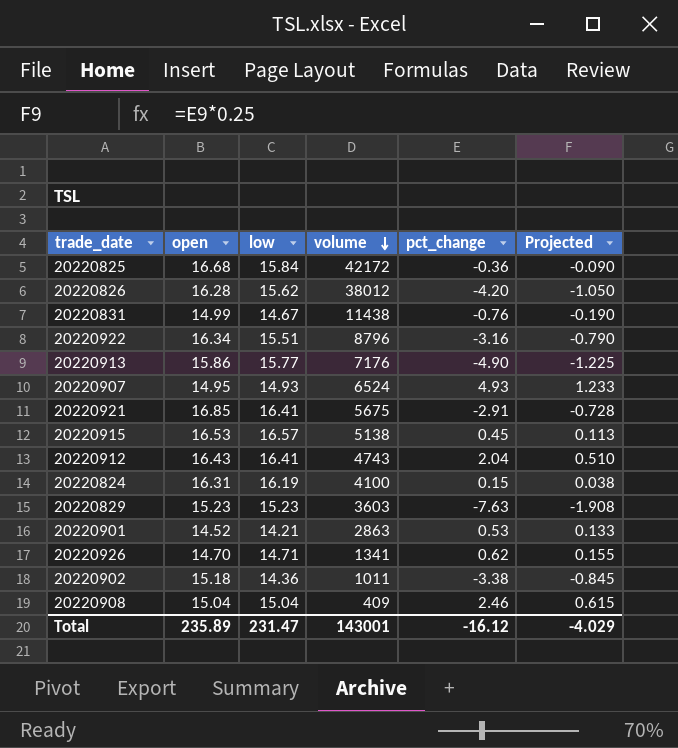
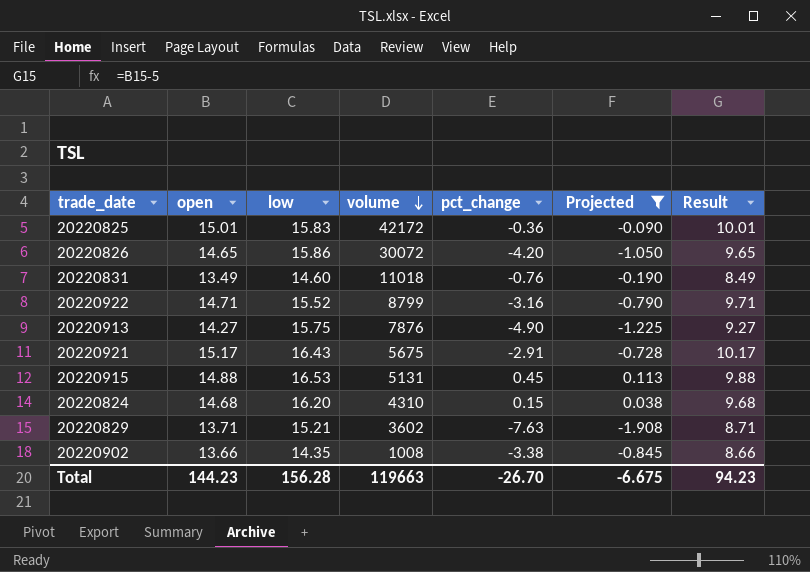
filter: none -> Projected <= 0.113
column Result | formula: none -> [open] - 5
20220825 | open: 16.68 -> 15.01
20220825 | low: 15.84 -> 15.83
20220826 | open: 16.28 -> 14.65
20220826 | low: 15.62 -> 15.86
20220826 | volume: 38012 -> 30072
20220831 | open: 14.99 -> 13.49
20220831 | low: 14.67 -> 14.60
20220831 | volume: 11438 -> 11018
20220922 | open: 16.34 -> 14.71
20220922 | low: 15.51 -> 15.52
20220922 | volume: 8796 -> 8799
20220913 | open: 15.86 -> 14.27
20220913 | low: 15.77 -> 15.75
20220913 | volume: 7176 -> 7876
20220921 | open: 16.85 -> 15.17
20220921 | low: 16.41 -> 16.43
20220915 | open: 16.53 -> 14.88
20220915 | low: 16.57 -> 16.53
20220915 | volume: 5138 -> 5131
20220824 | open: 16.31 -> 14.68
20220824 | low: 16.19 -> 16.20
20220824 | volume: 4100 -> 4310
20220829 | open: 15.23 -> 13.71
20220829 | low: 15.23 -> 15.21
20220829 | volume: 3603 -> 3602
20220902 | open: 15.18 -> 13.66
20220902 | low: 14.36 -> 14.35
20220902 | volume: 1011 -> 1008
Total | open: 235.89 -> 144.23
Total | low: 231.47 -> 156.28
Total | volume: 143001 -> 119663
Total | pct_change: -16.12 -> -26.70
Total | Projected: -4.029 -> -6.675

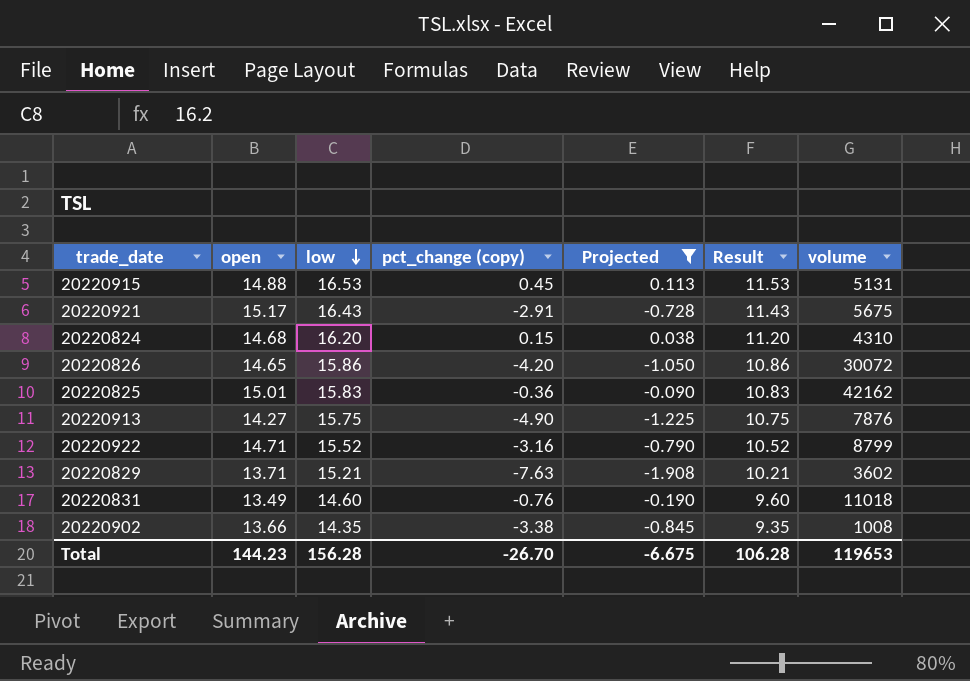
row order: volume descending -> low descending
column name: pct_change -> pct_change (copy)
column Result | formula: [open] - 5 -> [low] - 5
column volume | position: 4 -> 7
20220825 | volume: 42172 -> 42162
Total | Result: 94.23 -> 106.28
Total | volume: 119663 -> 119653

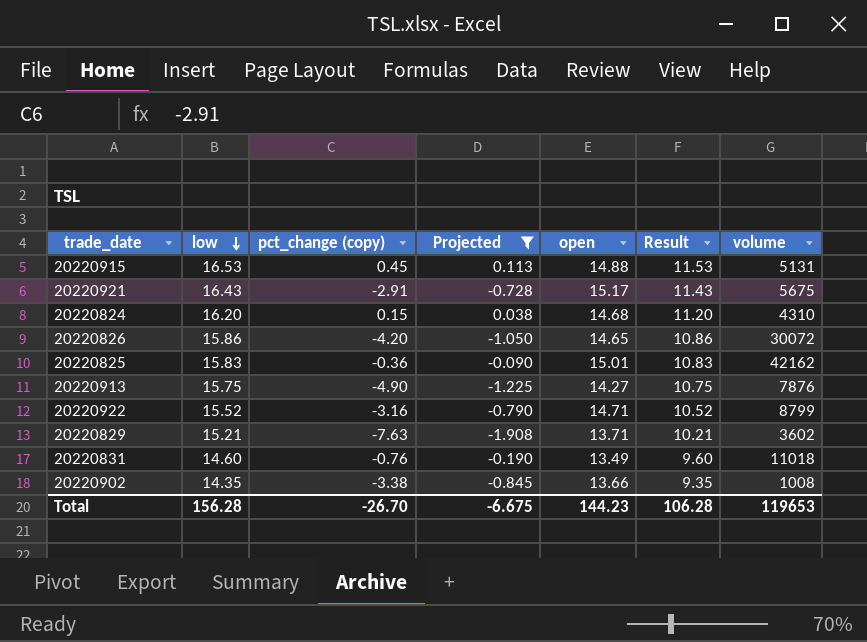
column open | position: 2 -> 5

